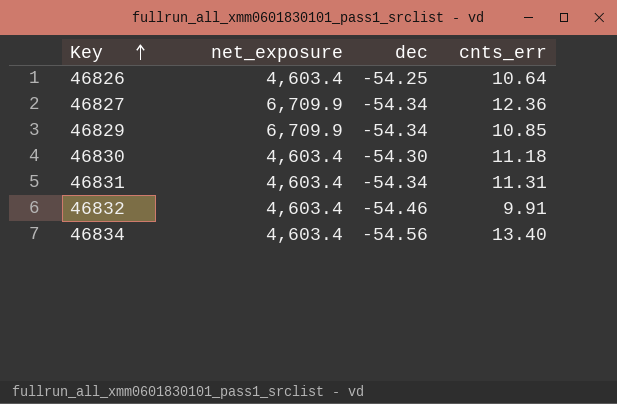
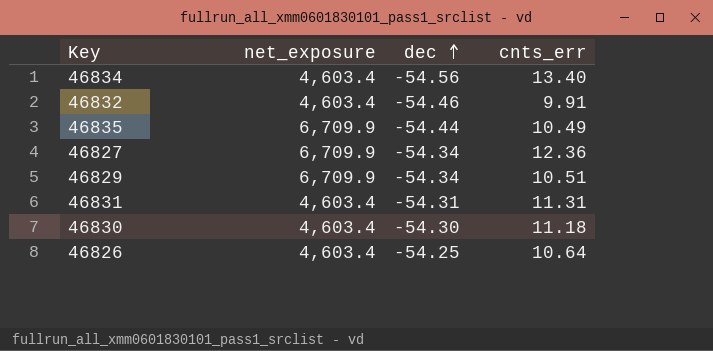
row order: Key ascending -> dec ascending
row 46835: none -> 6,709.9 | -54.44 | 10.49
46829 | cnts_err: 10.85 -> 10.51
46831 | dec: -54.34 -> -54.31

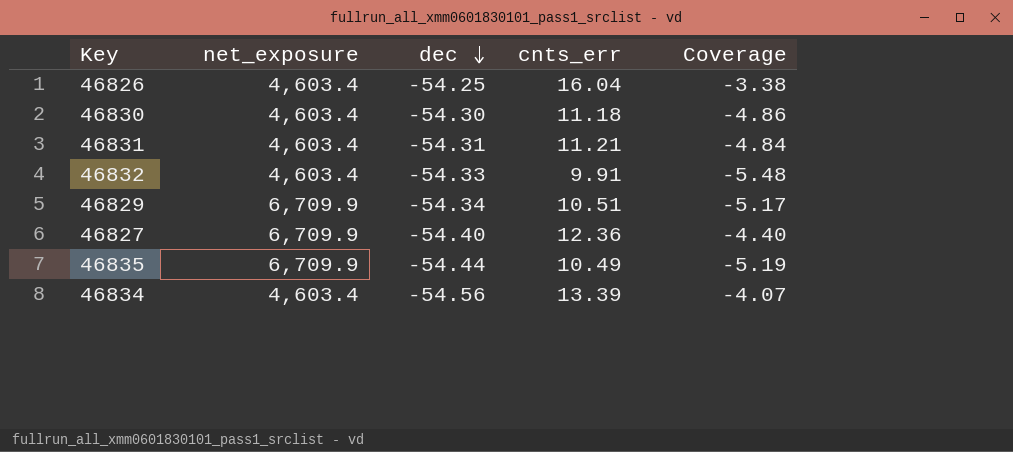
row order: dec ascending -> dec descending
column Coverage | formula: none -> [dec] / [cnts_err]
46826 | cnts_err: 10.64 -> 16.04
46831 | cnts_err: 11.31 -> 11.21
46832 | dec: -54.46 -> -54.33
46827 | dec: -54.34 -> -54.40
46834 | cnts_err: 13.40 -> 13.39

